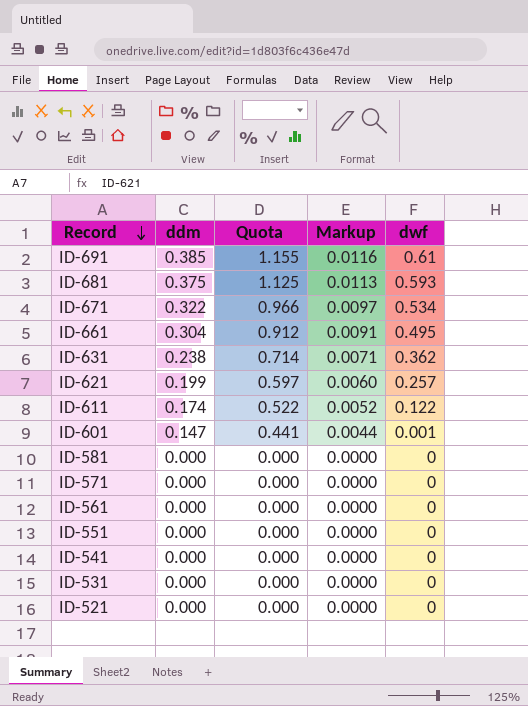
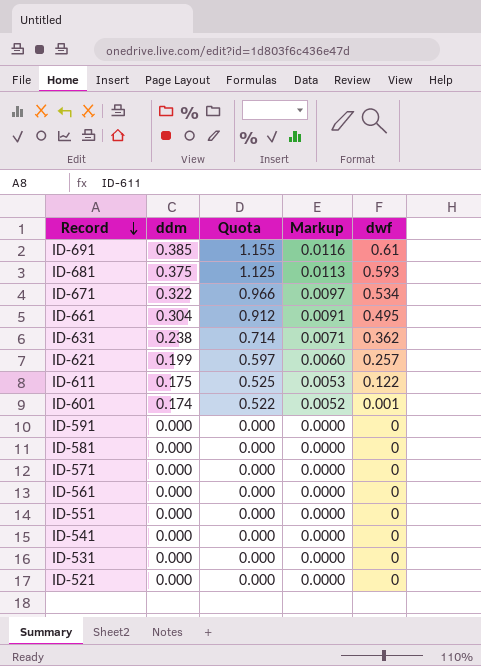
ID-611 | ddm: 0.174 -> 0.175
ID-611 | Quota: 0.522 -> 0.525
ID-611 | Markup: 0.0052 -> 0.0053
ID-601 | ddm: 0.147 -> 0.174
ID-601 | Quota: 0.441 -> 0.522
ID-601 | Markup: 0.0044 -> 0.0052
row ID-591: none -> 0.000 | 0.000 | 0.0000 | 0

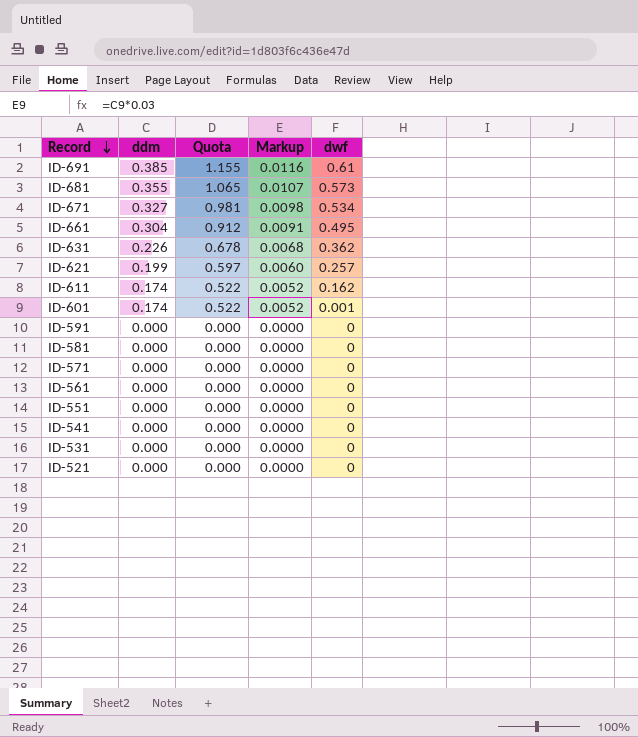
ID-681 | ddm: 0.375 -> 0.355
ID-681 | Quota: 1.125 -> 1.065
ID-681 | Markup: 0.0113 -> 0.0107
ID-681 | dwf: 0.593 -> 0.573
ID-671 | ddm: 0.322 -> 0.327
ID-671 | Quota: 0.966 -> 0.981
ID-671 | Markup: 0.0097 -> 0.0098
ID-631 | ddm: 0.238 -> 0.226
ID-631 | Quota: 0.714 -> 0.678
ID-631 | Markup: 0.0071 -> 0.0068
ID-611 | ddm: 0.175 -> 0.174
ID-611 | Quota: 0.525 -> 0.522
ID-611 | Markup: 0.0053 -> 0.0052
ID-611 | dwf: 0.122 -> 0.162

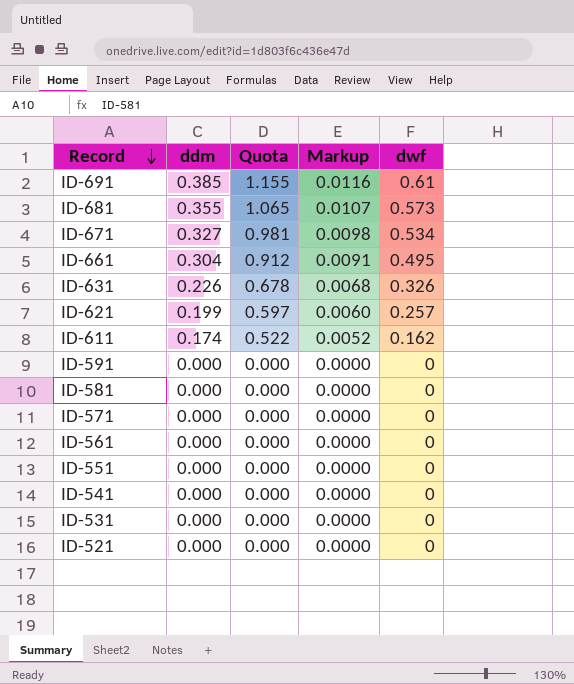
row ID-601: 0.174 | 0.522 | 0.0052 | 0.001 -> none
ID-631 | dwf: 0.362 -> 0.326

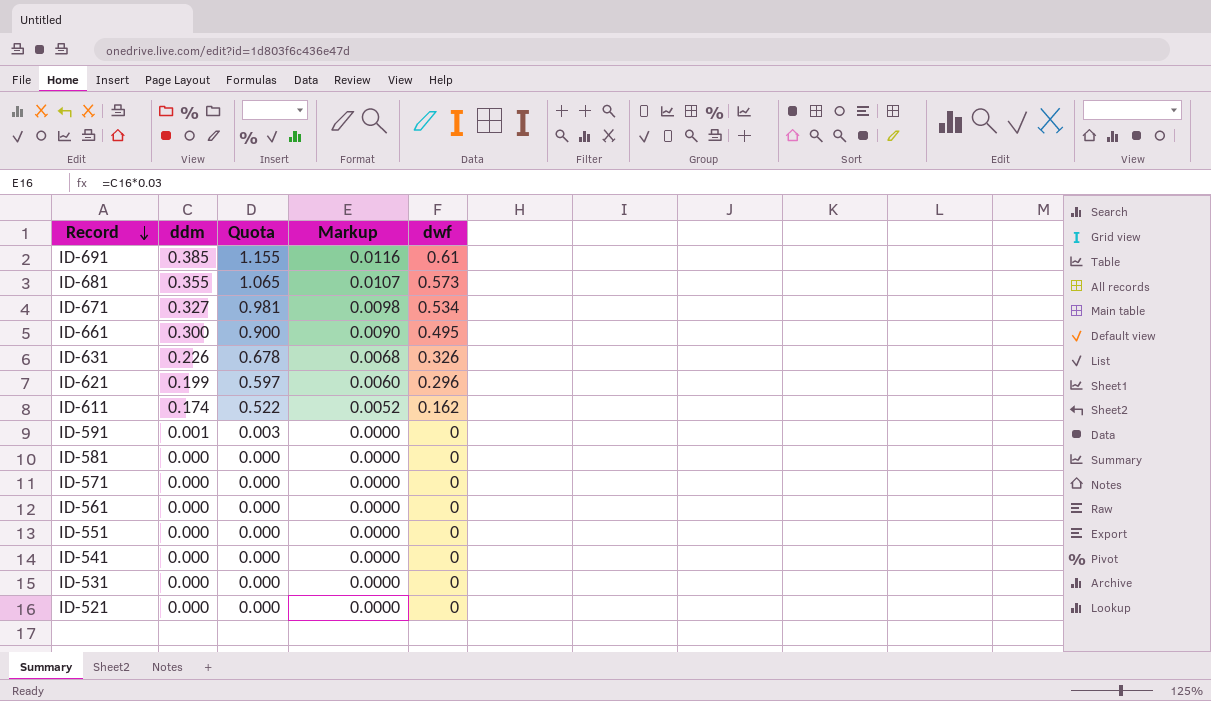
ID-661 | ddm: 0.304 -> 0.300
ID-661 | Quota: 0.912 -> 0.900
ID-661 | Markup: 0.0091 -> 0.0090
ID-621 | dwf: 0.257 -> 0.296
ID-591 | ddm: 0.000 -> 0.001
ID-591 | Quota: 0.000 -> 0.003

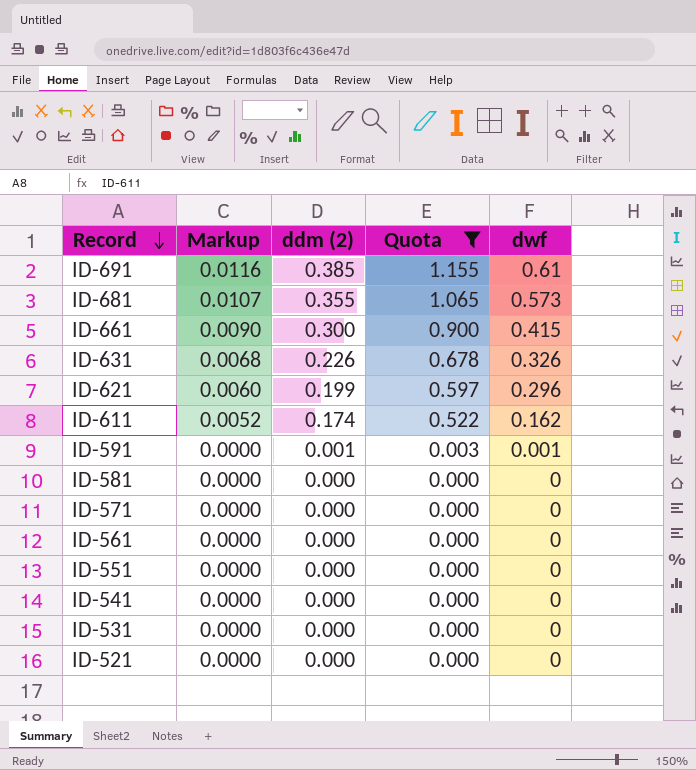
filter: none -> Quota != 0.981
column Markup | position: 4 -> 2
column name: ddm -> ddm (2)
ID-661 | dwf: 0.495 -> 0.415
ID-591 | dwf: 0 -> 0.001

